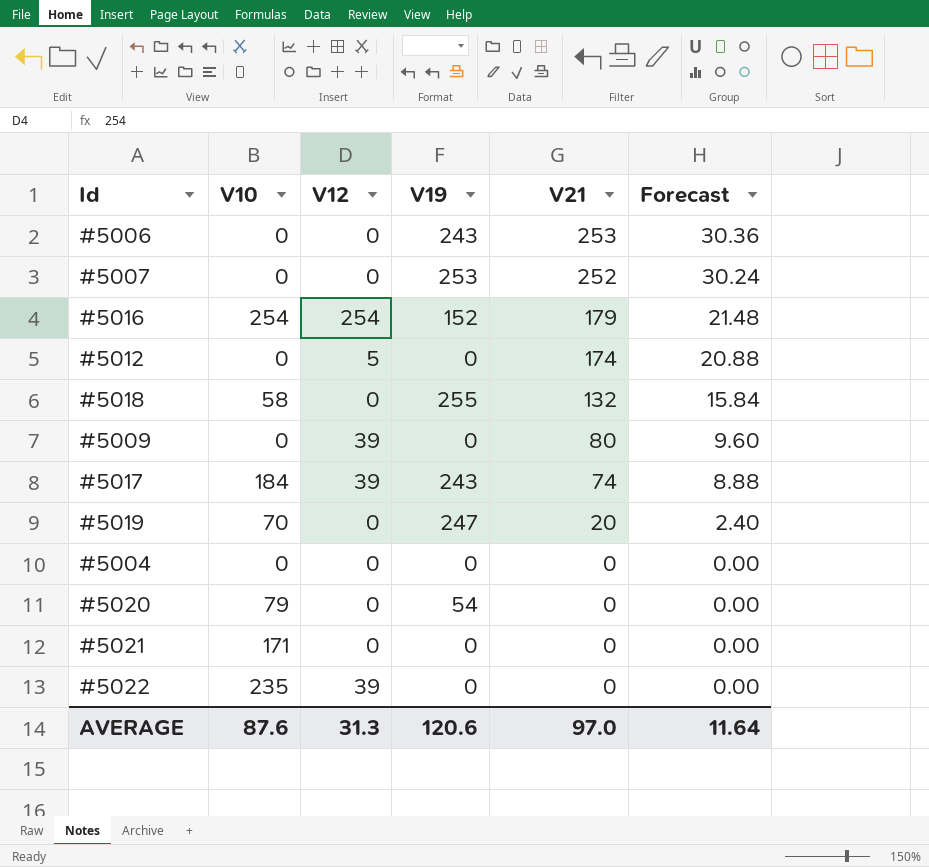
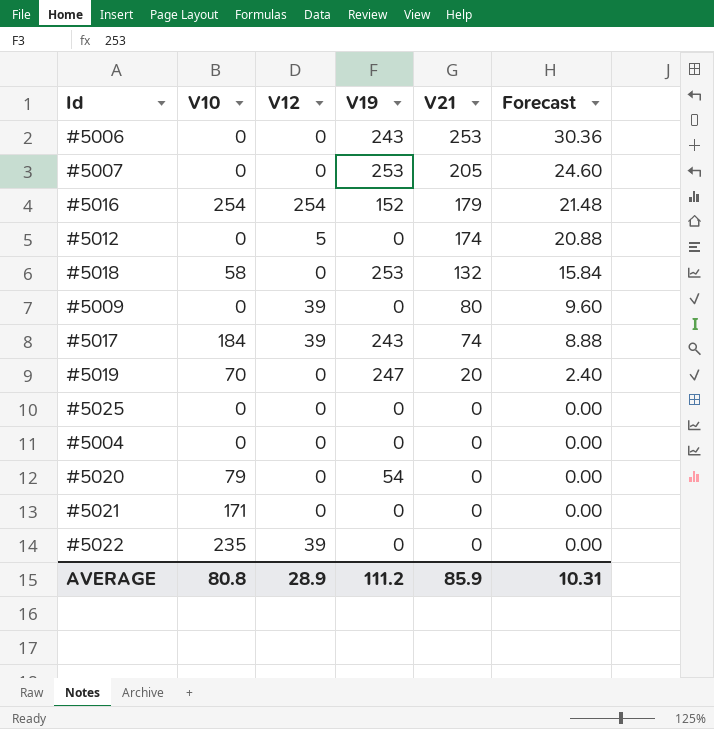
#5007 | V21: 252 -> 205
#5007 | Forecast: 30.24 -> 24.60
#5018 | V19: 255 -> 253
row #5025: none -> 0 | 0 | 0 | 0 | 0.00
AVERAGE | V10: 87.6 -> 80.8
AVERAGE | V12: 31.3 -> 28.9
AVERAGE | V19: 120.6 -> 111.2
AVERAGE | V21: 97.0 -> 85.9
AVERAGE | Forecast: 11.64 -> 10.31

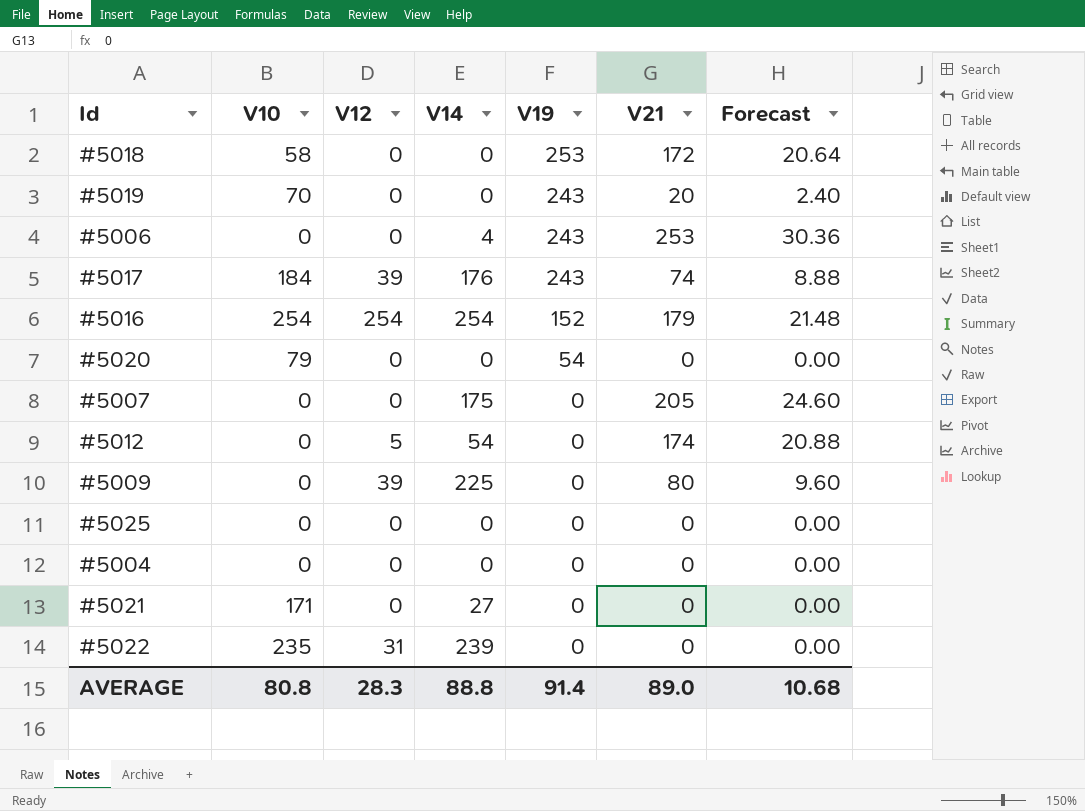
row order: V21 descending -> V19 descending
column V14 | position: none -> 4
#5018 | V21: 132 -> 172
#5018 | Forecast: 15.84 -> 20.64
#5019 | V19: 247 -> 243
#5007 | V19: 253 -> 0
#5022 | V12: 39 -> 31
AVERAGE | V12: 28.9 -> 28.3
AVERAGE | V19: 111.2 -> 91.4
AVERAGE | V21: 85.9 -> 89.0
AVERAGE | Forecast: 10.31 -> 10.68

